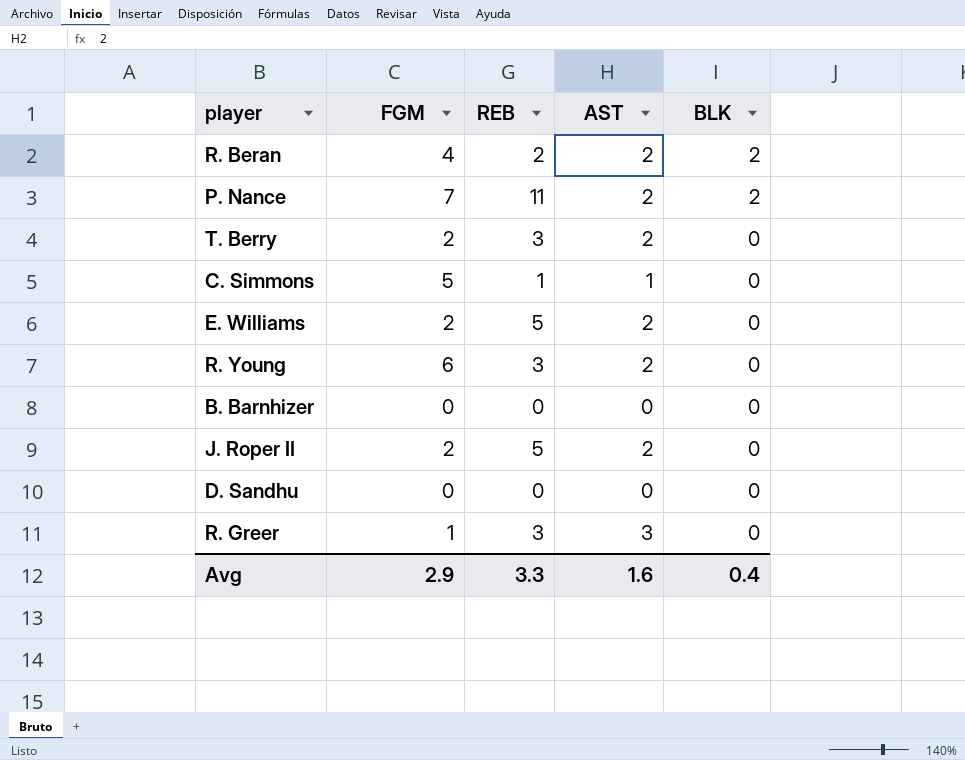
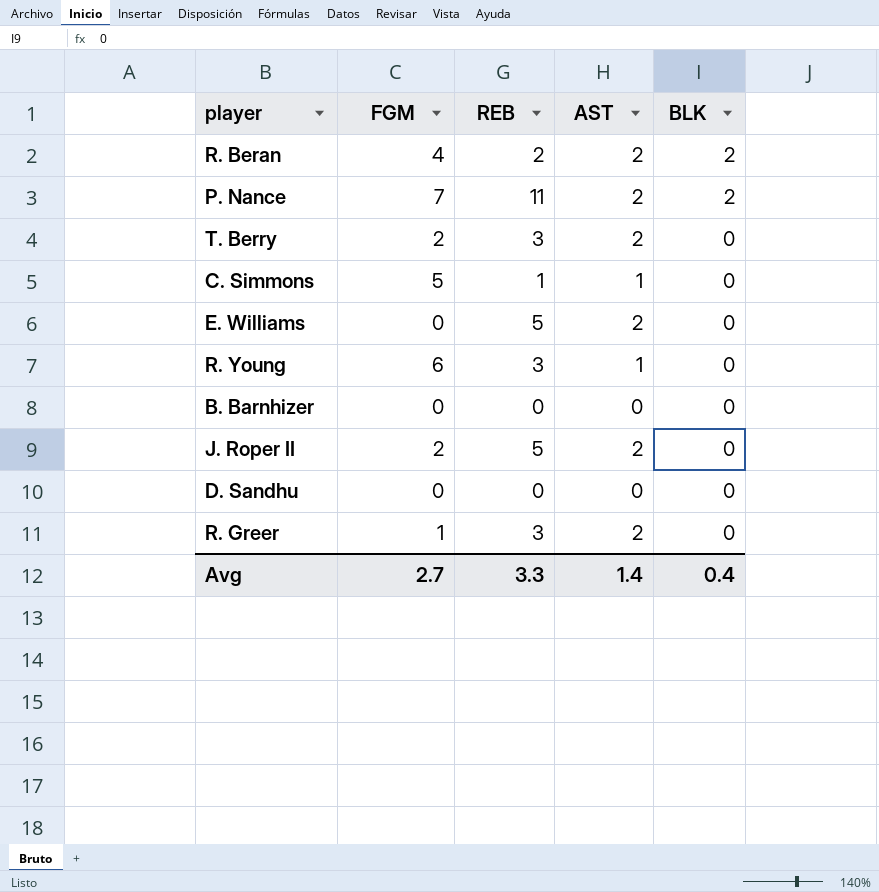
E. Williams | FGM: 2 -> 0
R. Young | AST: 2 -> 1
R. Greer | AST: 3 -> 2
Avg | FGM: 2.9 -> 2.7
Avg | AST: 1.6 -> 1.4

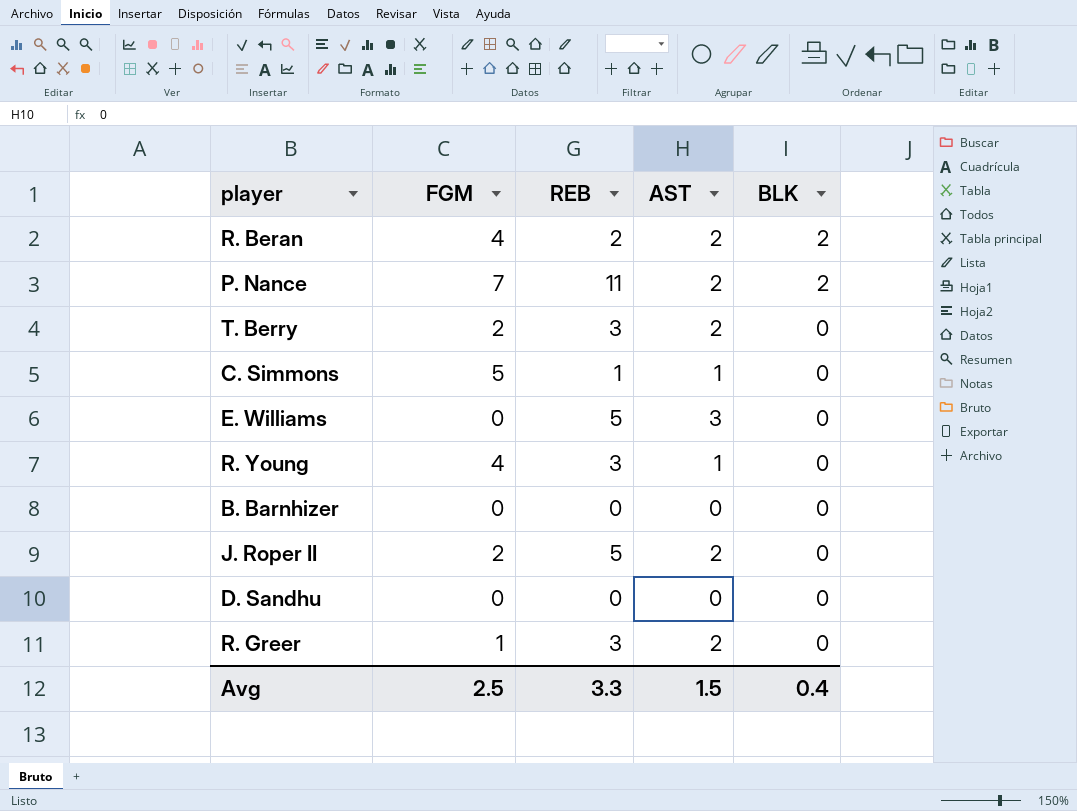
E. Williams | AST: 2 -> 3
R. Young | FGM: 6 -> 4
Avg | FGM: 2.7 -> 2.5
Avg | AST: 1.4 -> 1.5

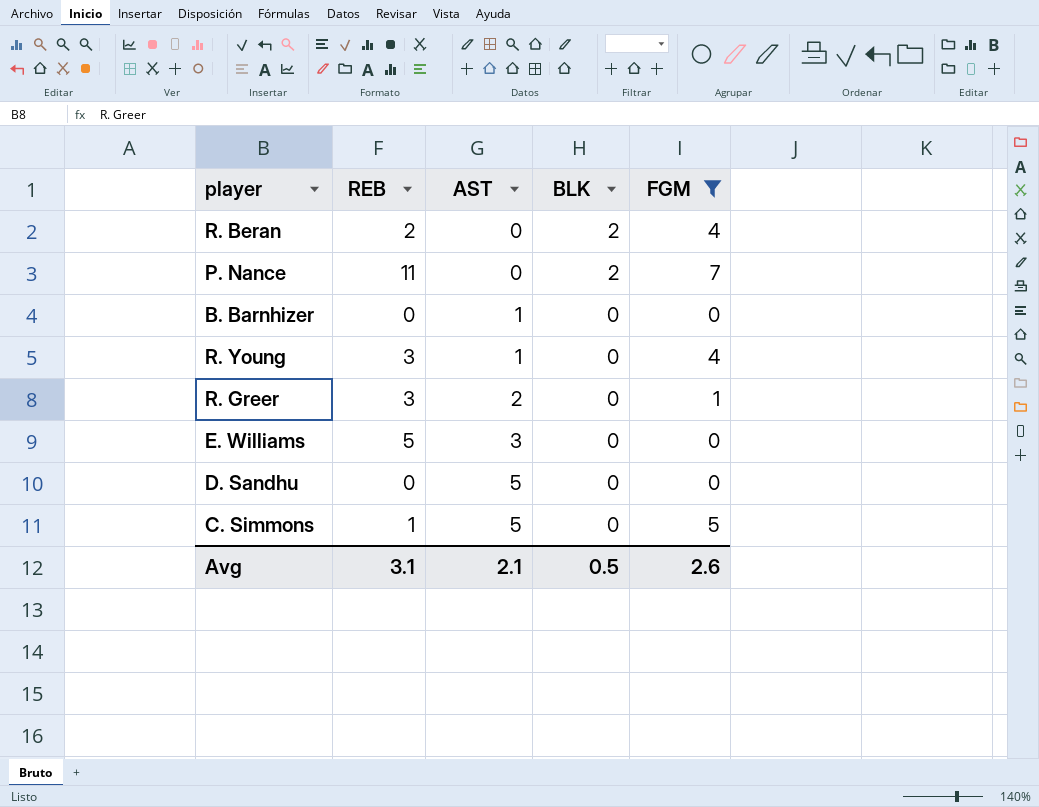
filter: none -> FGM != 2
row order: BLK descending -> AST ascending
column FGM | position: 2 -> 5
R. Beran | AST: 2 -> 0
P. Nance | AST: 2 -> 0
B. Barnhizer | AST: 0 -> 1
D. Sandhu | AST: 0 -> 5
C. Simmons | AST: 1 -> 5
Avg | REB: 3.3 -> 3.1
Avg | AST: 1.5 -> 2.1
Avg | BLK: 0.4 -> 0.5
Avg | FGM: 2.5 -> 2.6

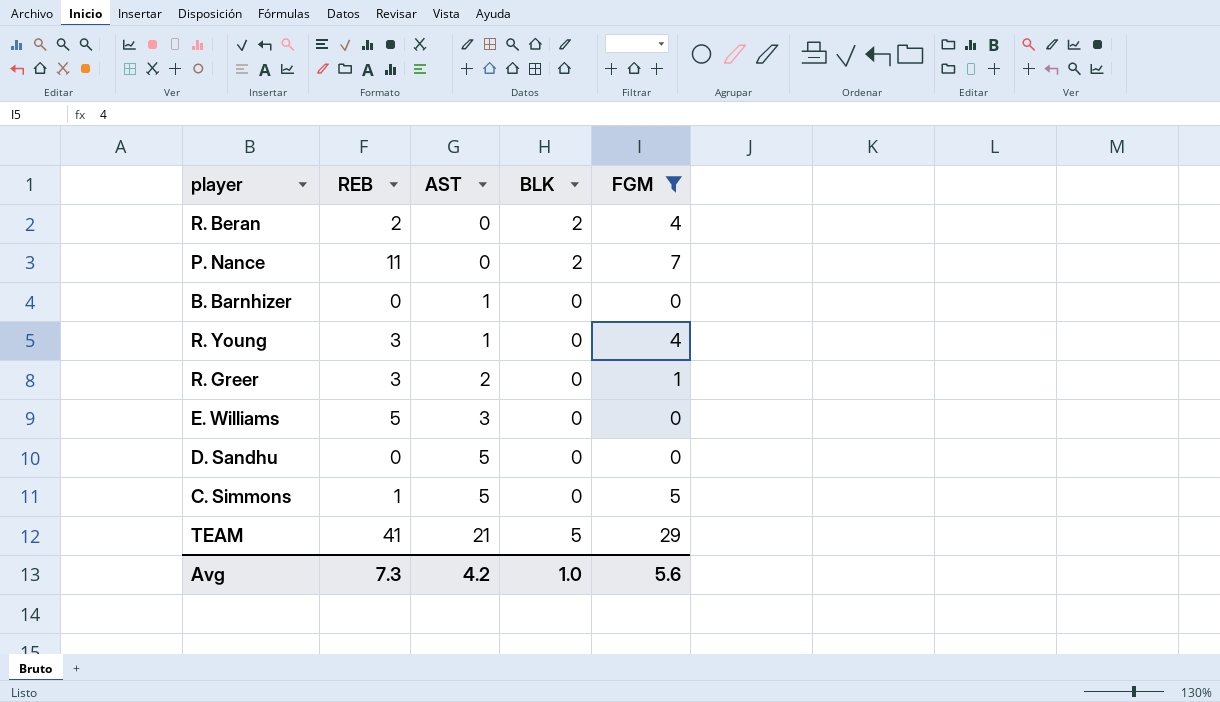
row TEAM: none -> 41 | 21 | 5 | 29
Avg | REB: 3.1 -> 7.3
Avg | AST: 2.1 -> 4.2
Avg | BLK: 0.5 -> 1.0
Avg | FGM: 2.6 -> 5.6

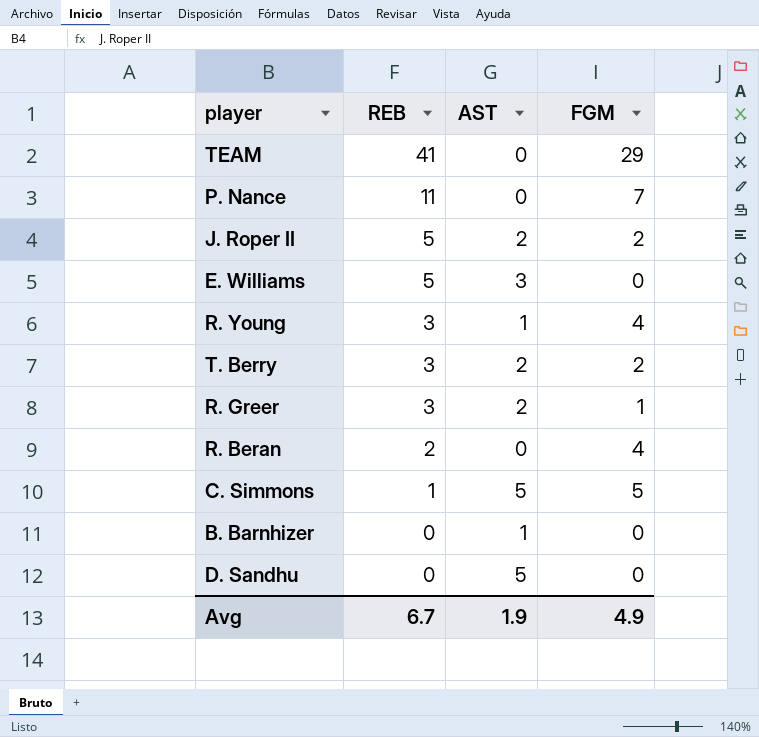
filter: FGM != 2 -> none
row order: AST ascending -> REB descending
column BLK | position: 4 -> none
TEAM | AST: 21 -> 0
Avg | REB: 7.3 -> 6.7
Avg | AST: 4.2 -> 1.9
Avg | FGM: 5.6 -> 4.9

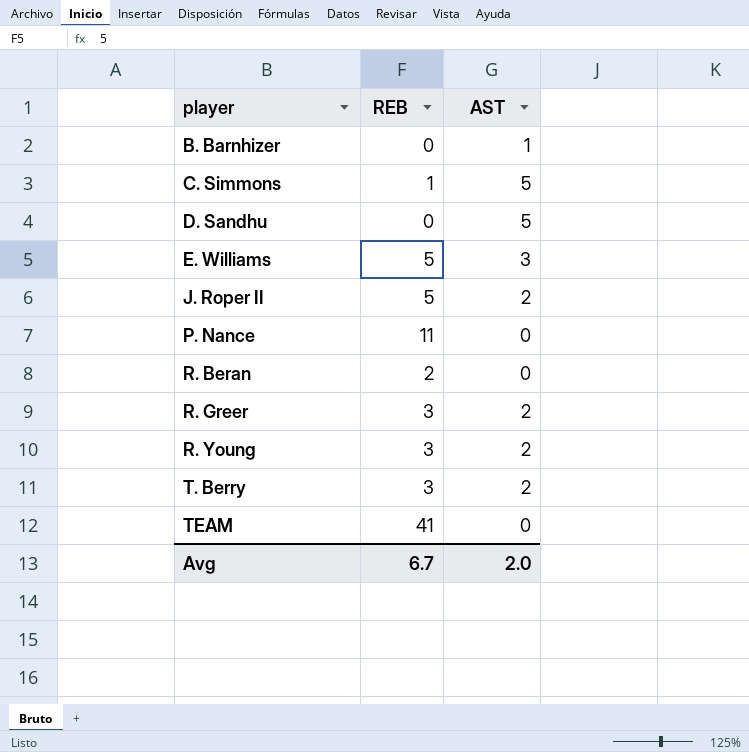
row order: REB descending -> player ascending
column FGM | position: 4 -> none
R. Young | AST: 1 -> 2
Avg | AST: 1.9 -> 2.0

